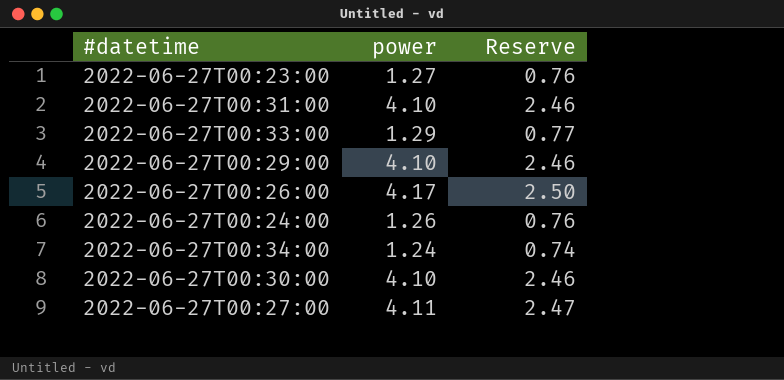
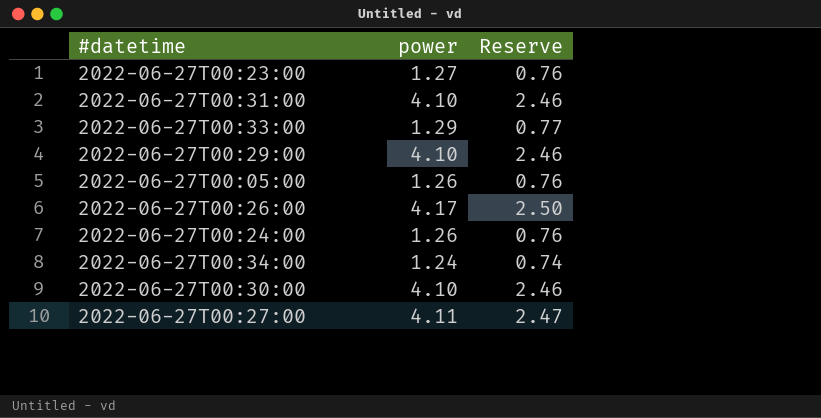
row 2022-06-27T00:05:00: none -> 1.26 | 0.76

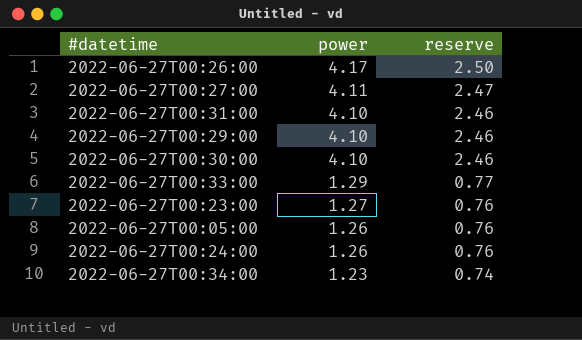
row order: none -> power descending
column name: Reserve -> reserve
2022-06-27T00:34:00 | power: 1.24 -> 1.23

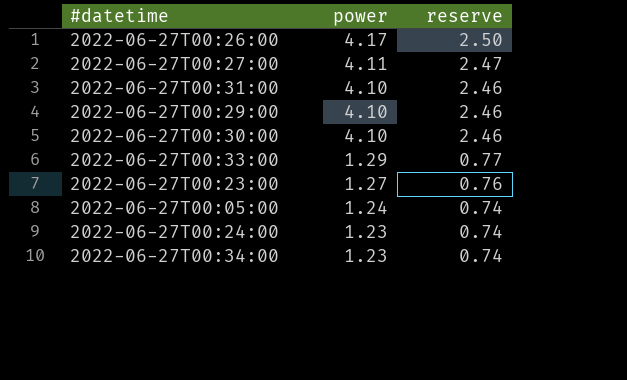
2022-06-27T00:05:00 | power: 1.26 -> 1.24
2022-06-27T00:05:00 | reserve: 0.76 -> 0.74
2022-06-27T00:24:00 | power: 1.26 -> 1.23
2022-06-27T00:24:00 | reserve: 0.76 -> 0.74

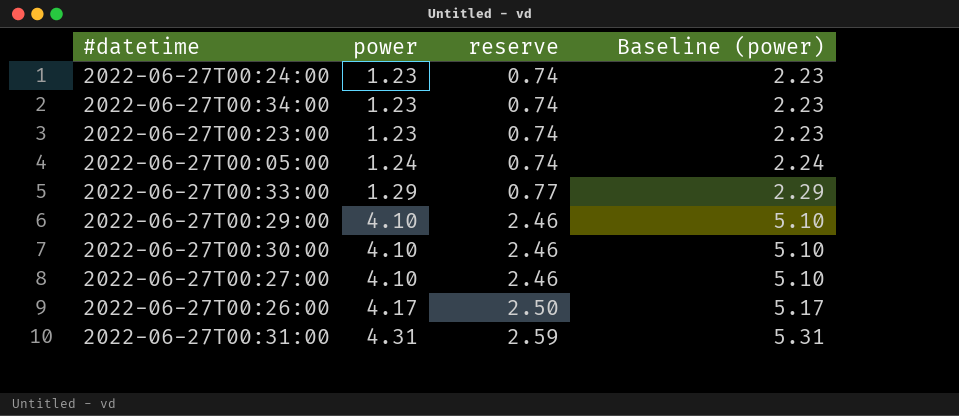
row order: power descending -> power ascending
column Baseline (power) | formula: none -> [power] + 1
2022-06-27T00:23:00 | power: 1.27 -> 1.23
2022-06-27T00:23:00 | reserve: 0.76 -> 0.74
2022-06-27T00:27:00 | power: 4.11 -> 4.10
2022-06-27T00:27:00 | reserve: 2.47 -> 2.46
2022-06-27T00:31:00 | power: 4.10 -> 4.31
2022-06-27T00:31:00 | reserve: 2.46 -> 2.59

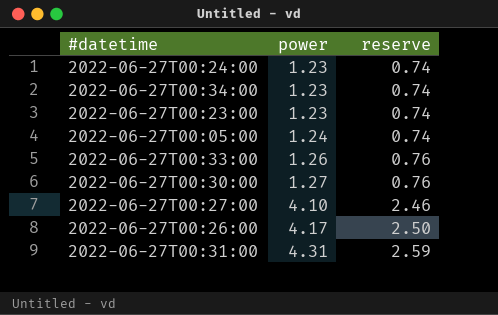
column Baseline (power) | formula: [power] + 1 -> none
row 2022-06-27T00:29:00: 4.10 | 2.46 | 5.10 -> none
2022-06-27T00:33:00 | power: 1.29 -> 1.26
2022-06-27T00:33:00 | reserve: 0.77 -> 0.76
2022-06-27T00:30:00 | power: 4.10 -> 1.27
2022-06-27T00:30:00 | reserve: 2.46 -> 0.76

